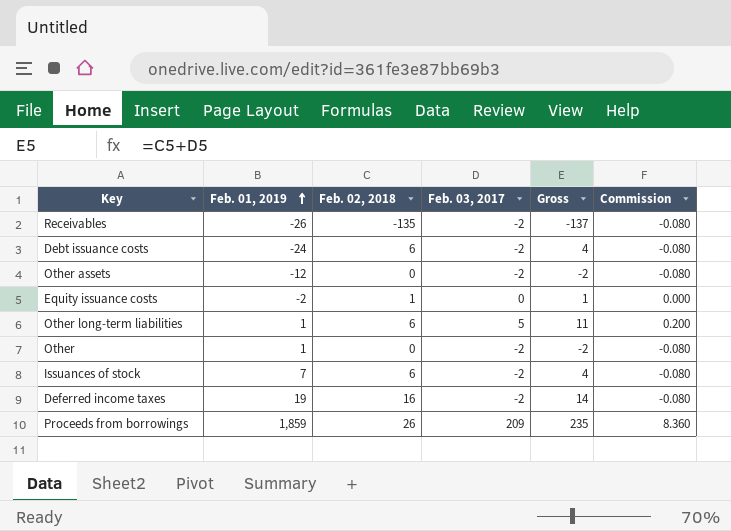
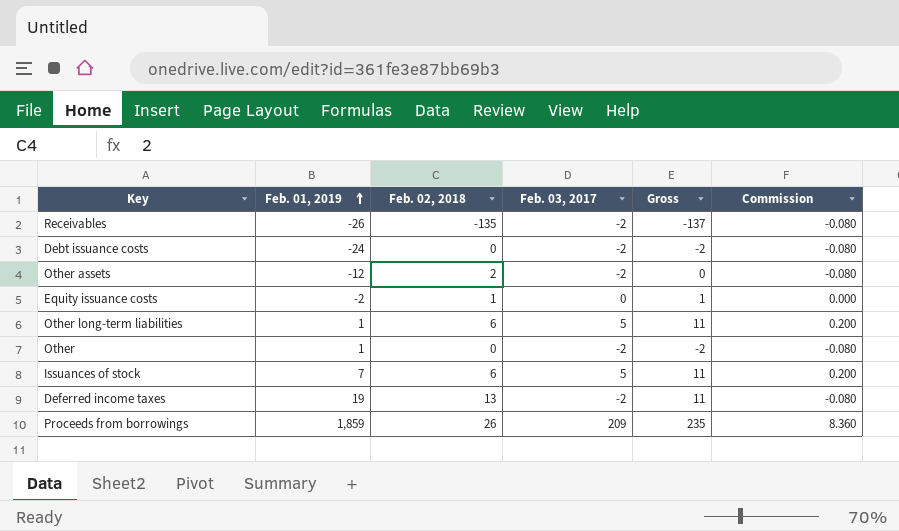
Debt issuance costs | Feb. 02, 2018: 6 -> 0
Debt issuance costs | Gross: 4 -> -2
Other assets | Feb. 02, 2018: 0 -> 2
Other assets | Gross: -2 -> 0
Issuances of stock | Feb. 03, 2017: -2 -> 5
Issuances of stock | Gross: 4 -> 11
Issuances of stock | Commission: -0.080 -> 0.200
Deferred income taxes | Feb. 02, 2018: 16 -> 13
Deferred income taxes | Gross: 14 -> 11

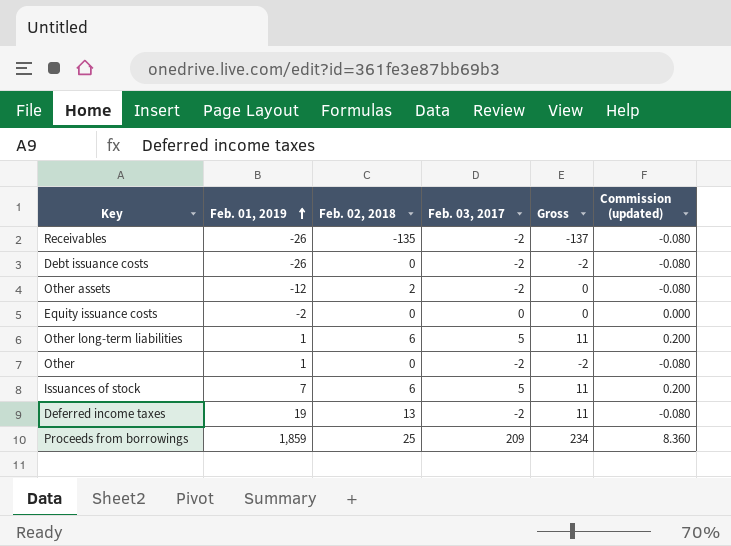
column name: Commission -> Commission (updated)
Debt issuance costs | Feb. 01, 2019: -24 -> -26
Equity issuance costs | Feb. 02, 2018: 1 -> 0
Equity issuance costs | Gross: 1 -> 0
Proceeds from borrowings | Feb. 02, 2018: 26 -> 25
Proceeds from borrowings | Gross: 235 -> 234

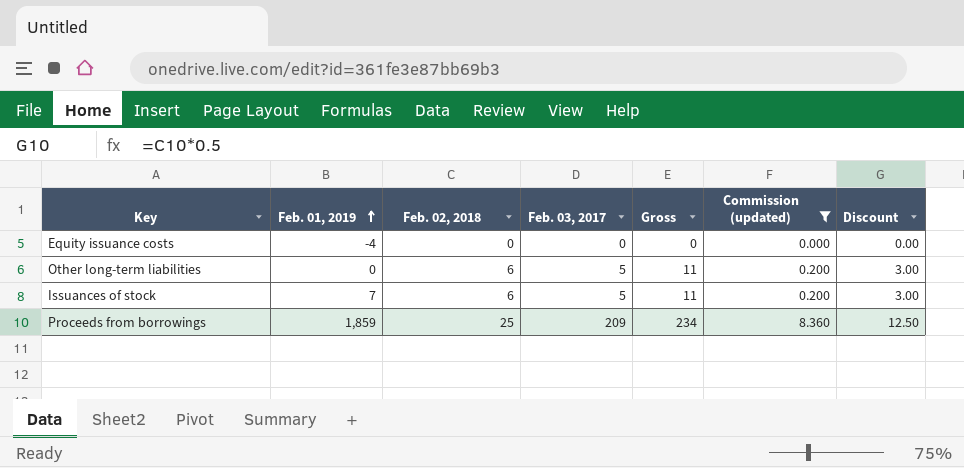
filter: none -> Commission (updated) != -0.080
column Discount | formula: none -> [Feb. 02, 2018] * 0.5
Equity issuance costs | Feb. 01, 2019: -2 -> -4
Other long-term liabilities | Feb. 01, 2019: 1 -> 0

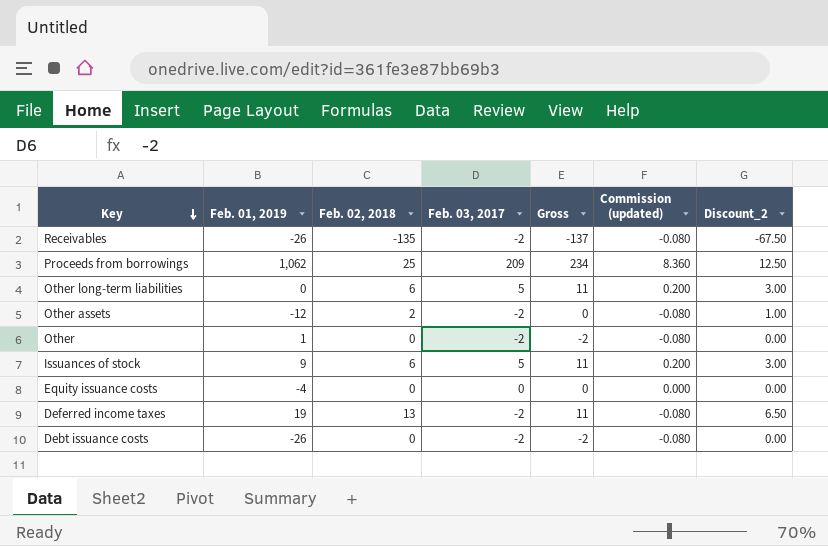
filter: Commission (updated) != -0.080 -> none
row order: Feb. 01, 2019 ascending -> Key descending
column name: Discount -> Discount_2
Proceeds from borrowings | Feb. 01, 2019: 1,859 -> 1,062
Issuances of stock | Feb. 01, 2019: 7 -> 9

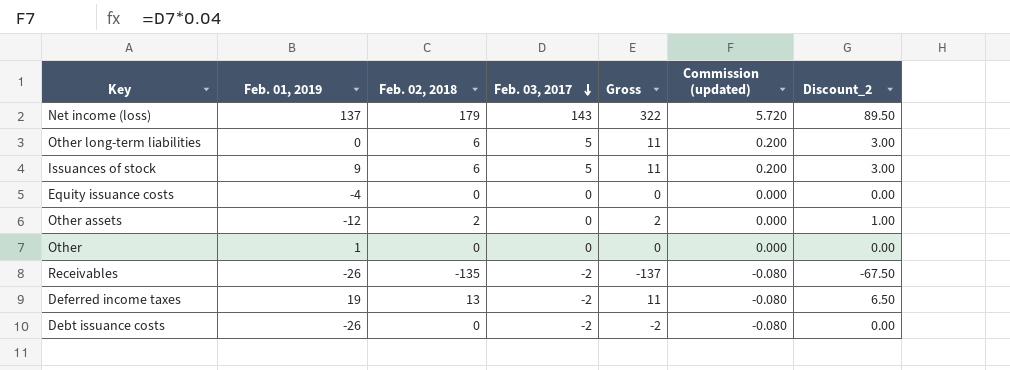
row order: Key descending -> Feb. 03, 2017 descending
row Proceeds from borrowings: 1,062 | 25 | 209 | 234 | 8.360 | 12.50 -> none
row Net income (loss): none -> 137 | 179 | 143 | 322 | 5.720 | 89.50
Other assets | Feb. 03, 2017: -2 -> 0
Other assets | Gross: 0 -> 2
Other assets | Commission (updated): -0.080 -> 0.000
Other | Feb. 03, 2017: -2 -> 0
Other | Gross: -2 -> 0
Other | Commission (updated): -0.080 -> 0.000

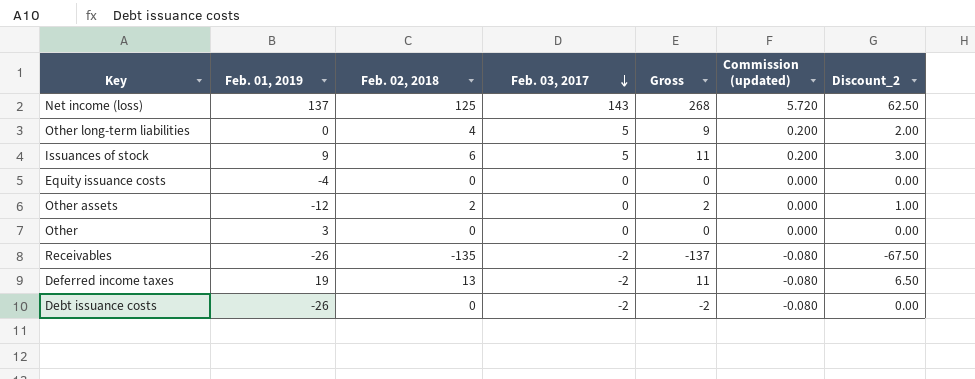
Net income (loss) | Feb. 02, 2018: 179 -> 125
Net income (loss) | Gross: 322 -> 268
Net income (loss) | Discount_2: 89.50 -> 62.50
Other long-term liabilities | Feb. 02, 2018: 6 -> 4
Other long-term liabilities | Gross: 11 -> 9
Other long-term liabilities | Discount_2: 3.00 -> 2.00
Other | Feb. 01, 2019: 1 -> 3

